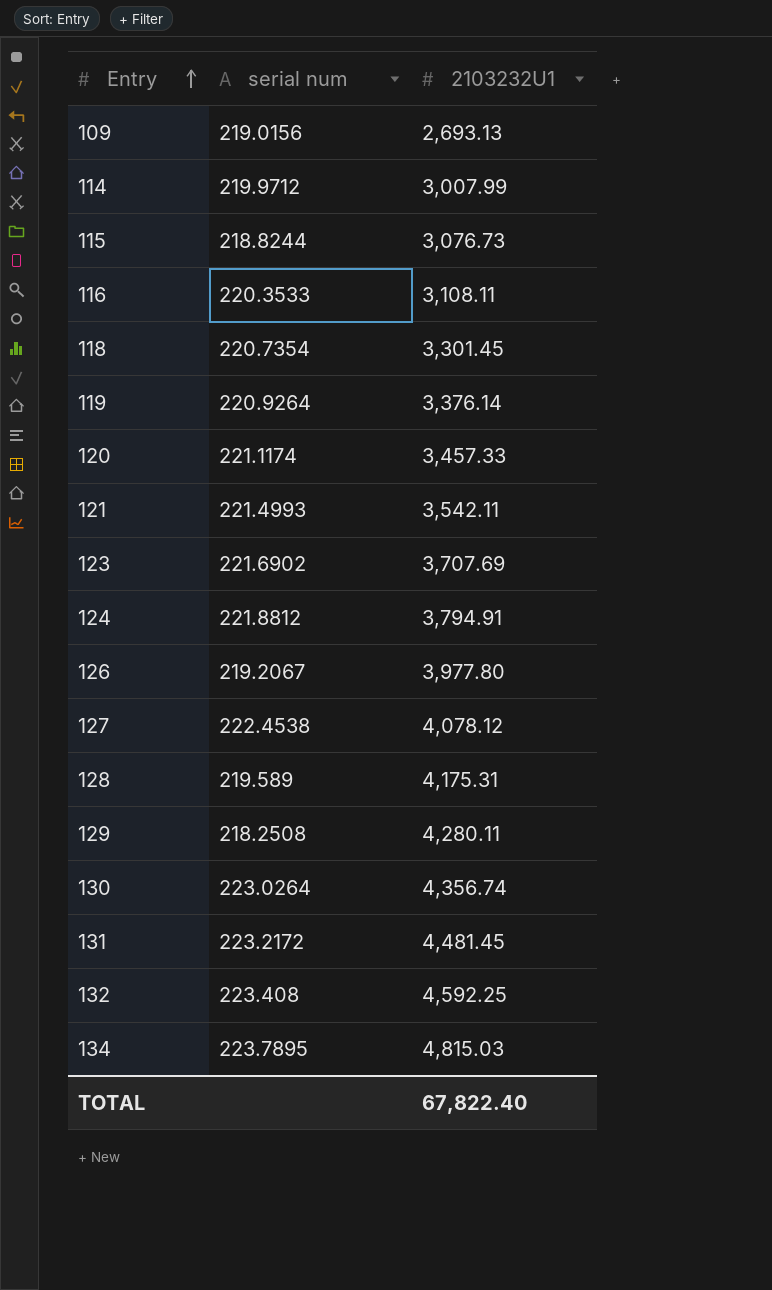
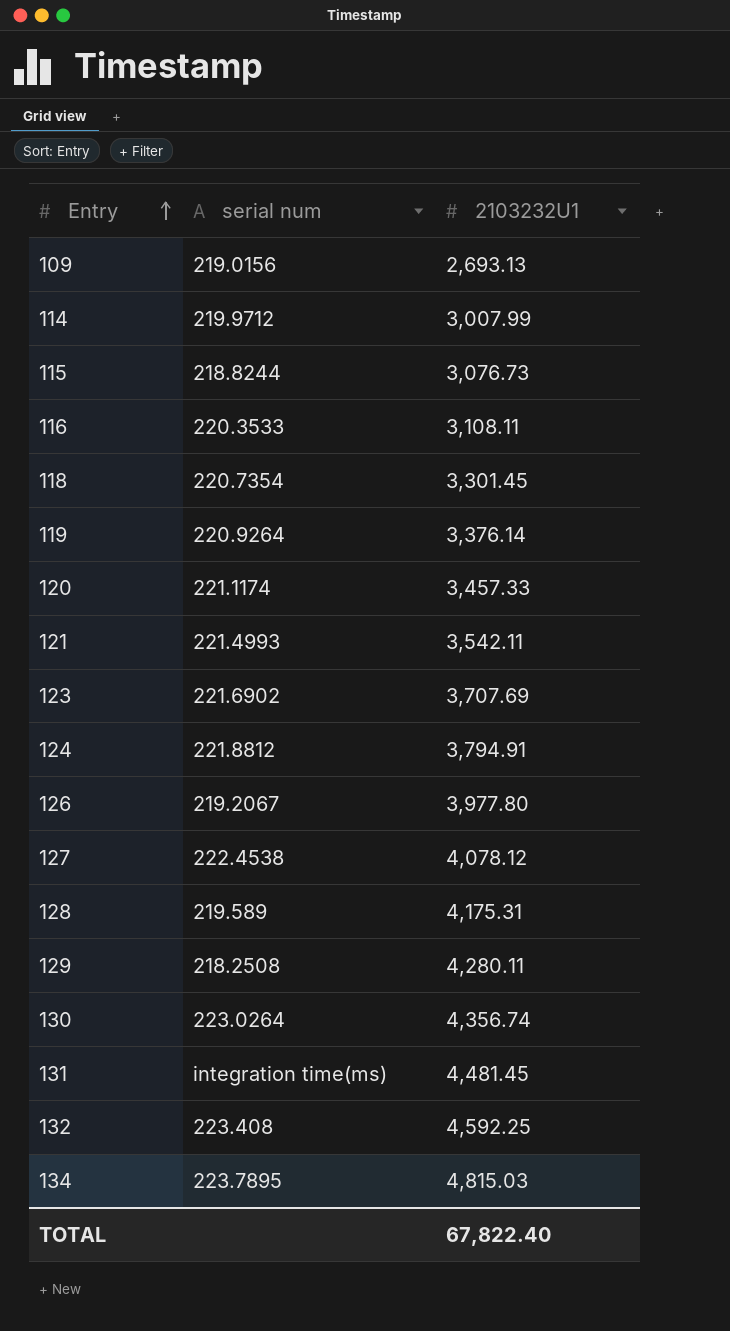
131 | serial num: 223.2172 -> integration time(ms)

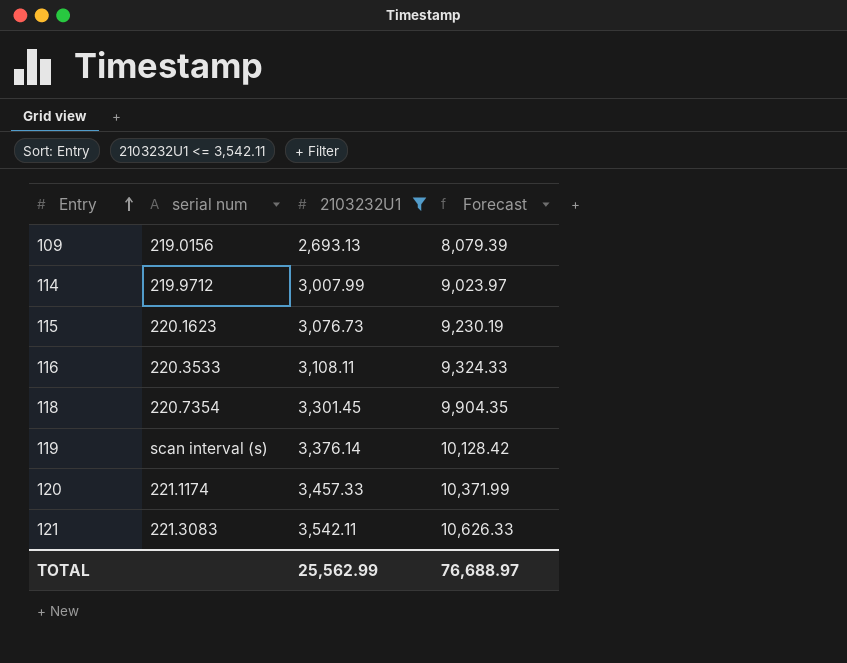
filter: none -> 2103232U1 <= 3,542.11
column Forecast | formula: none -> [2103232U1] * 3
115 | serial num: 218.8244 -> 220.1623
119 | serial num: 220.9264 -> scan interval (s)
121 | serial num: 221.4993 -> 221.3083
TOTAL | 2103232U1: 67,822.40 -> 25,562.99

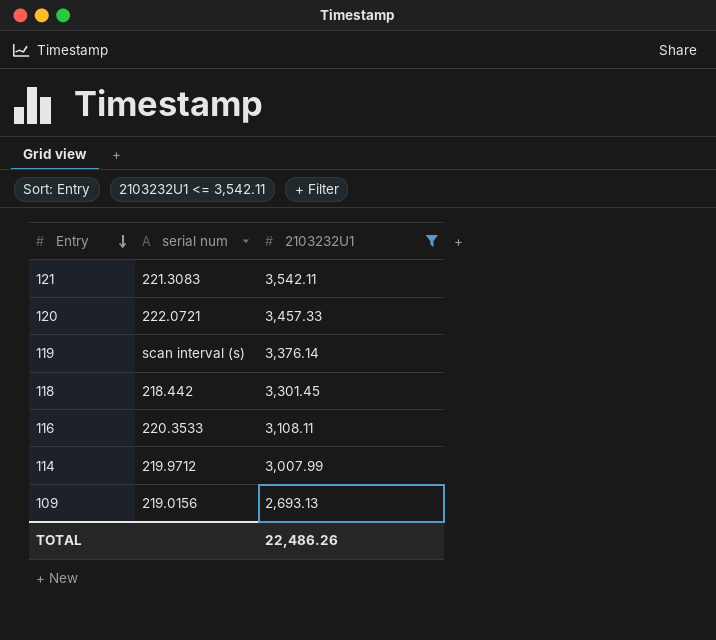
row order: Entry ascending -> Entry descending
column Forecast | formula: [2103232U1] * 3 -> none
row 115: 220.1623 | 3,076.73 | 9,230.19 -> none
120 | serial num: 221.1174 -> 222.0721
118 | serial num: 220.7354 -> 218.442
TOTAL | 2103232U1: 25,562.99 -> 22,486.26

